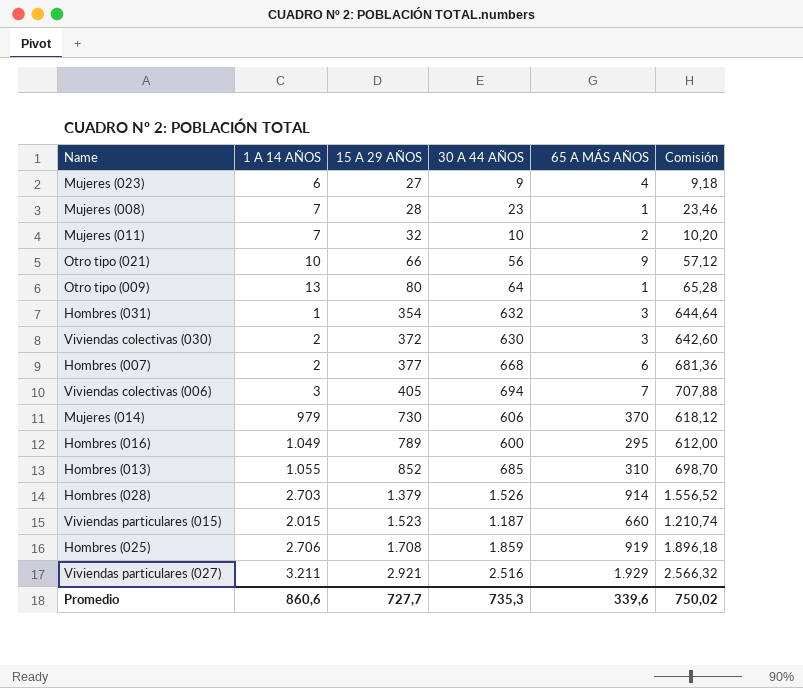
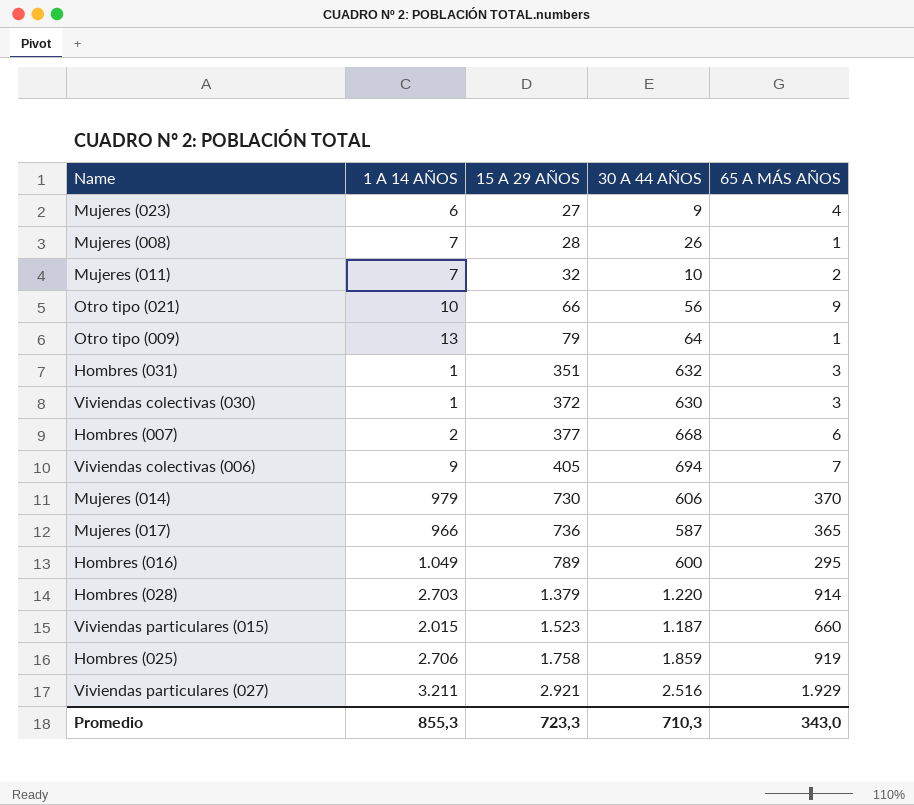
column Comisión | formula: [30 A 44 AÑOS] * 1,02 -> none
row Hombres (013): 1.055 | 852 | 685 | 310 | 698,70 -> none
Mujeres (008) | 30 A 44 AÑOS: 23 -> 26
Otro tipo (009) | 15 A 29 AÑOS: 80 -> 79
Hombres (031) | 15 A 29 AÑOS: 354 -> 351
Viviendas colectivas (030) | 1 A 14 AÑOS: 2 -> 1
Viviendas colectivas (006) | 1 A 14 AÑOS: 3 -> 9
row Mujeres (017): none -> 966 | 736 | 587 | 365
Hombres (028) | 30 A 44 AÑOS: 1.526 -> 1.220
Hombres (025) | 15 A 29 AÑOS: 1.708 -> 1.758
Promedio | 1 A 14 AÑOS: 860,6 -> 855,3
Promedio | 15 A 29 AÑOS: 727,7 -> 723,3
Promedio | 30 A 44 AÑOS: 735,3 -> 710,3
Promedio | 65 A MÁS AÑOS: 339,6 -> 343,0

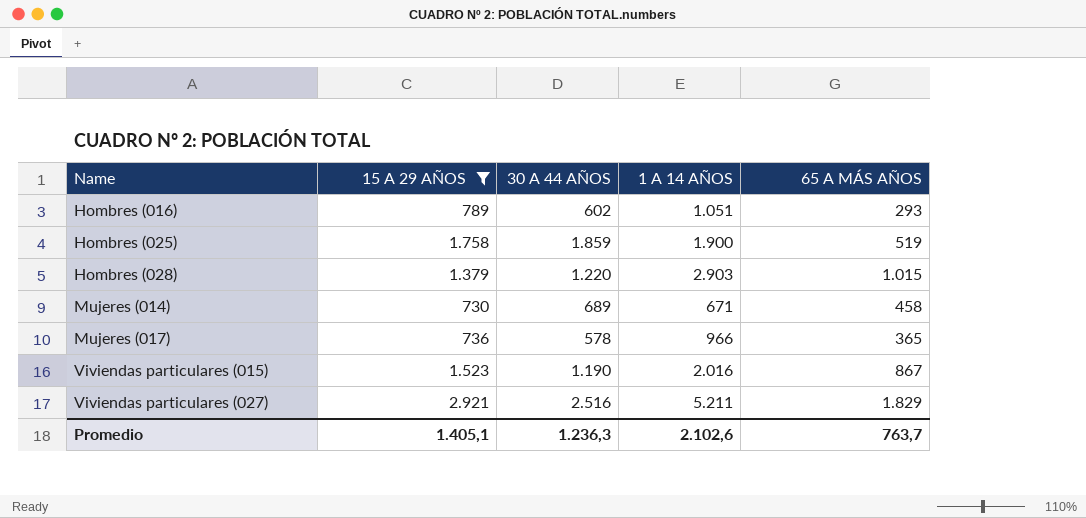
filter: none -> 15 A 29 AÑOS >= 730
row order: 15 A 29 AÑOS ascending -> Name ascending
column 1 A 14 AÑOS | position: 2 -> 4
Hombres (016) | 30 A 44 AÑOS: 600 -> 602
Hombres (016) | 1 A 14 AÑOS: 1.049 -> 1.051
Hombres (016) | 65 A MÁS AÑOS: 295 -> 293
Hombres (025) | 1 A 14 AÑOS: 2.706 -> 1.900
Hombres (025) | 65 A MÁS AÑOS: 919 -> 519
Hombres (028) | 1 A 14 AÑOS: 2.703 -> 2.903
Hombres (028) | 65 A MÁS AÑOS: 914 -> 1.015
Mujeres (014) | 30 A 44 AÑOS: 606 -> 689
Mujeres (014) | 1 A 14 AÑOS: 979 -> 671
Mujeres (014) | 65 A MÁS AÑOS: 370 -> 458
Mujeres (017) | 30 A 44 AÑOS: 587 -> 578
Viviendas particulares (015) | 30 A 44 AÑOS: 1.187 -> 1.190
Viviendas particulares (015) | 1 A 14 AÑOS: 2.015 -> 2.016
Viviendas particulares (015) | 65 A MÁS AÑOS: 660 -> 867
Viviendas particulares (027) | 1 A 14 AÑOS: 3.211 -> 5.211
Viviendas particulares (027) | 65 A MÁS AÑOS: 1.929 -> 1.829
Promedio | 15 A 29 AÑOS: 723,3 -> 1.405,1
Promedio | 30 A 44 AÑOS: 710,3 -> 1.236,3
Promedio | 1 A 14 AÑOS: 855,3 -> 2.102,6
Promedio | 65 A MÁS AÑOS: 343,0 -> 763,7

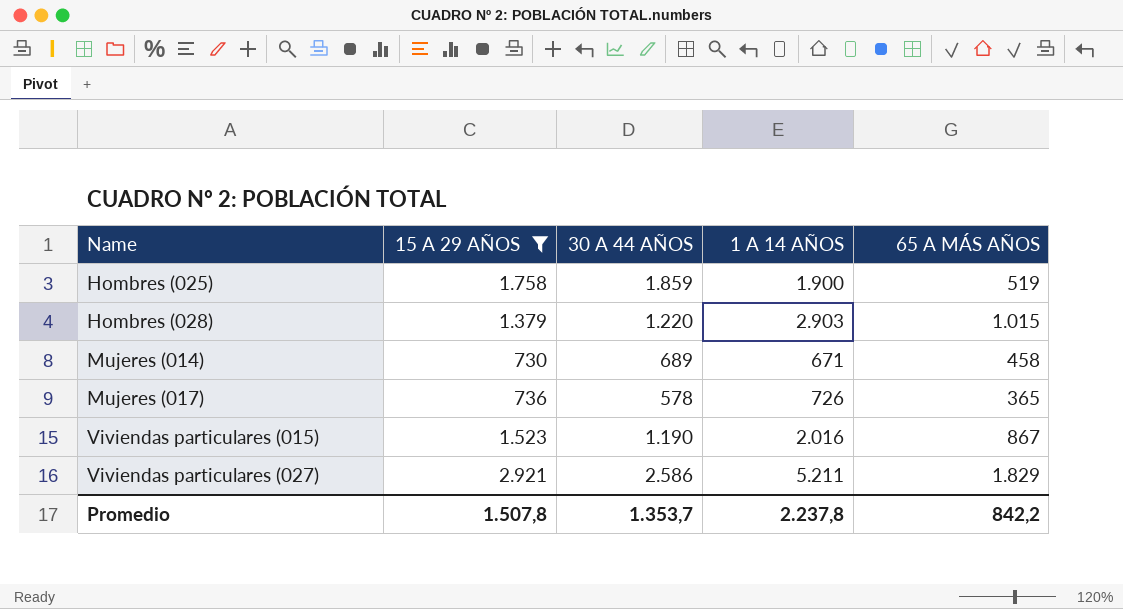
row Hombres (016): 789 | 602 | 1.051 | 293 -> none
Mujeres (017) | 1 A 14 AÑOS: 966 -> 726
Viviendas particulares (027) | 30 A 44 AÑOS: 2.516 -> 2.586
Promedio | 15 A 29 AÑOS: 1.405,1 -> 1.507,8
Promedio | 30 A 44 AÑOS: 1.236,3 -> 1.353,7
Promedio | 1 A 14 AÑOS: 2.102,6 -> 2.237,8
Promedio | 65 A MÁS AÑOS: 763,7 -> 842,2

